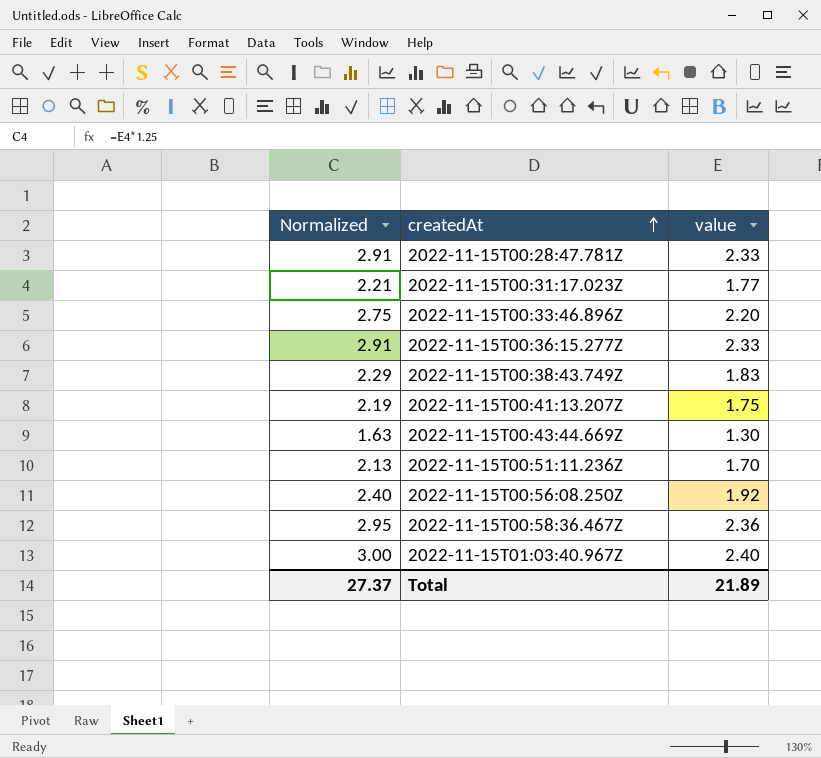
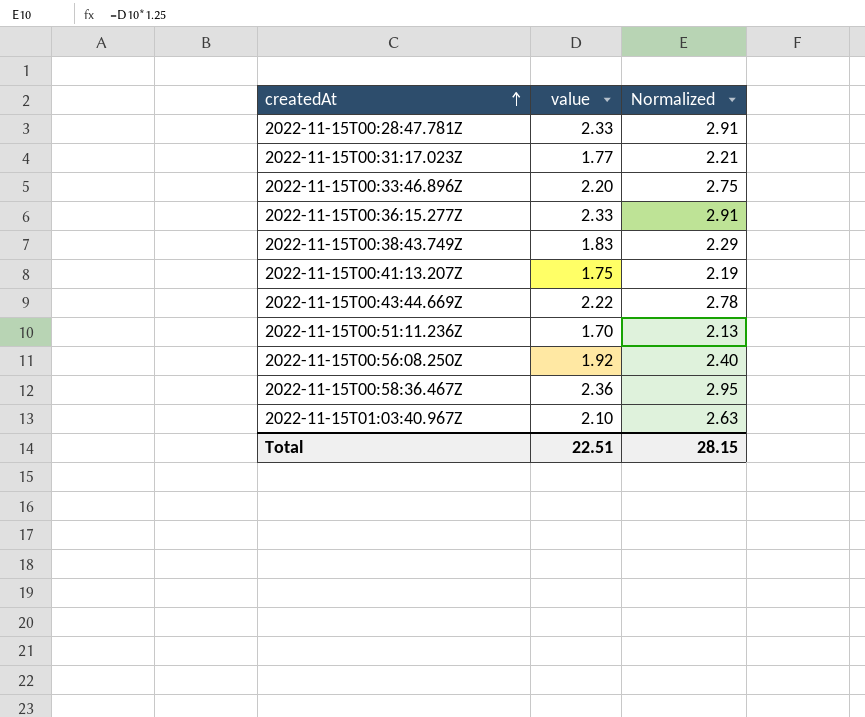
column Normalized | position: 1 -> 3
2022-11-15T00:43:44.669Z | value: 1.30 -> 2.22
2022-11-15T00:43:44.669Z | Normalized: 1.63 -> 2.78
2022-11-15T01:03:40.967Z | value: 2.40 -> 2.10
2022-11-15T01:03:40.967Z | Normalized: 3.00 -> 2.63
Total | value: 21.89 -> 22.51
Total | Normalized: 27.37 -> 28.15

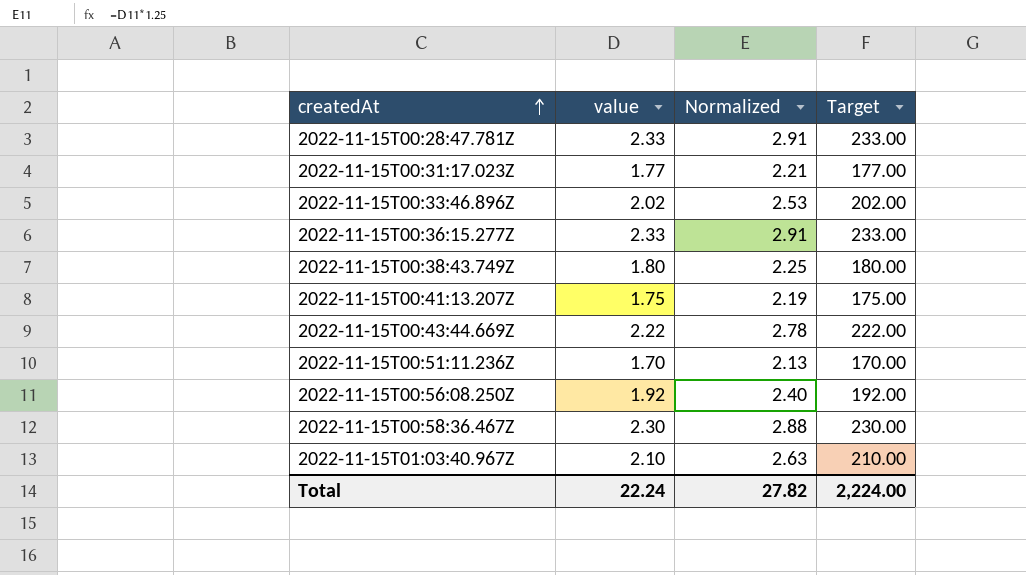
column Target | formula: none -> [value] * 100
2022-11-15T00:33:46.896Z | value: 2.20 -> 2.02
2022-11-15T00:33:46.896Z | Normalized: 2.75 -> 2.53
2022-11-15T00:38:43.749Z | value: 1.83 -> 1.80
2022-11-15T00:38:43.749Z | Normalized: 2.29 -> 2.25
2022-11-15T00:58:36.467Z | value: 2.36 -> 2.30
2022-11-15T00:58:36.467Z | Normalized: 2.95 -> 2.88
Total | value: 22.51 -> 22.24
Total | Normalized: 28.15 -> 27.82

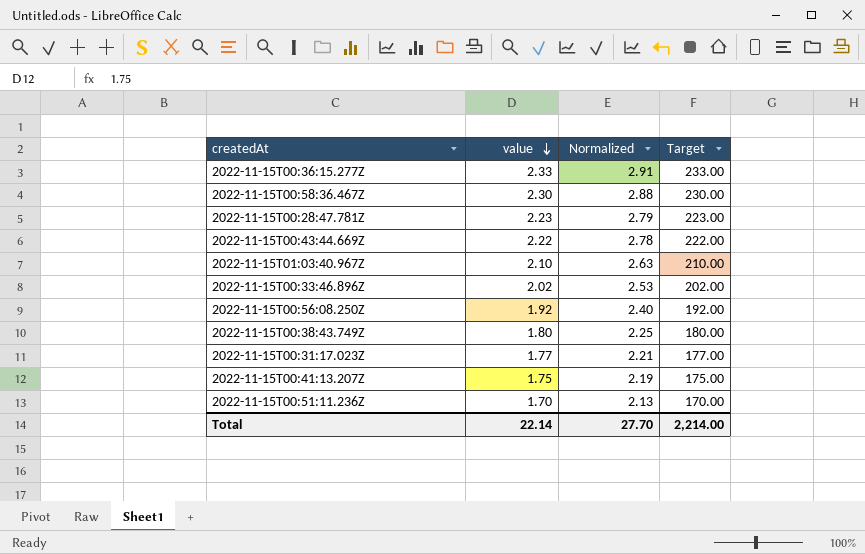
row order: createdAt ascending -> value descending
2022-11-15T00:28:47.781Z | value: 2.33 -> 2.23
2022-11-15T00:28:47.781Z | Normalized: 2.91 -> 2.79
2022-11-15T00:28:47.781Z | Target: 233.00 -> 223.00
Total | value: 22.24 -> 22.14
Total | Normalized: 27.82 -> 27.70
Total | Target: 2,224.00 -> 2,214.00

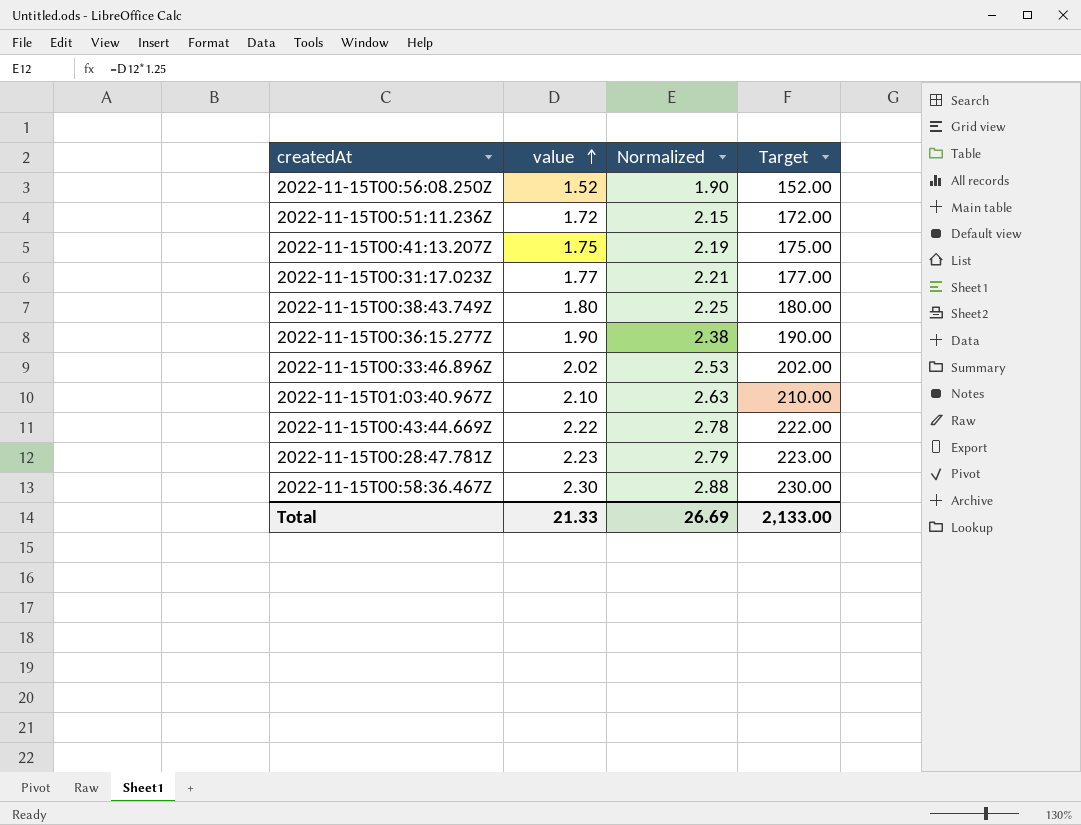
row order: value descending -> value ascending
2022-11-15T00:56:08.250Z | value: 1.92 -> 1.52
2022-11-15T00:56:08.250Z | Normalized: 2.40 -> 1.90
2022-11-15T00:56:08.250Z | Target: 192.00 -> 152.00
2022-11-15T00:51:11.236Z | value: 1.70 -> 1.72
2022-11-15T00:51:11.236Z | Normalized: 2.13 -> 2.15
2022-11-15T00:51:11.236Z | Target: 170.00 -> 172.00
2022-11-15T00:36:15.277Z | value: 2.33 -> 1.90
2022-11-15T00:36:15.277Z | Normalized: 2.91 -> 2.38
2022-11-15T00:36:15.277Z | Target: 233.00 -> 190.00
Total | value: 22.14 -> 21.33
Total | Normalized: 27.70 -> 26.69
Total | Target: 2,214.00 -> 2,133.00

